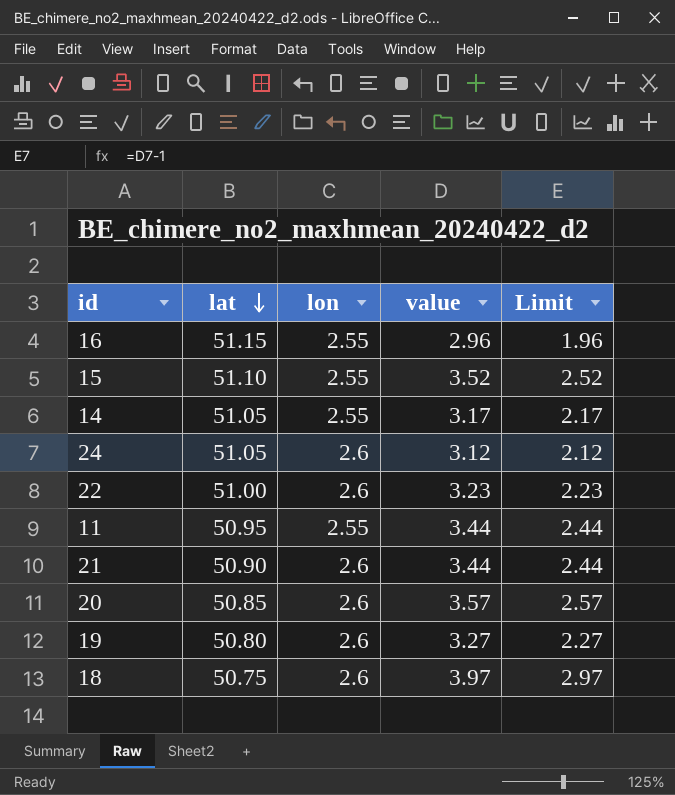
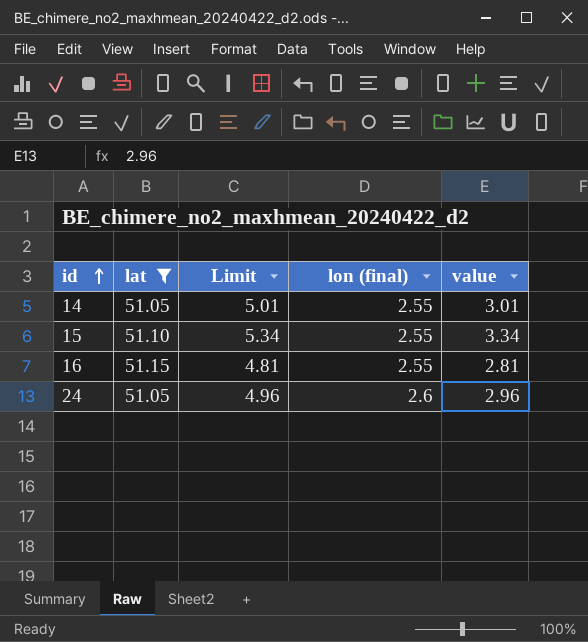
filter: none -> lat >= 51.05
row order: lat descending -> id ascending
column Limit | formula: [value] - 1 -> [value] + 2
column Limit | position: 5 -> 3
column name: lon -> lon (final)
14 | value: 3.17 -> 3.01
15 | value: 3.52 -> 3.34
16 | value: 2.96 -> 2.81
24 | value: 3.12 -> 2.96

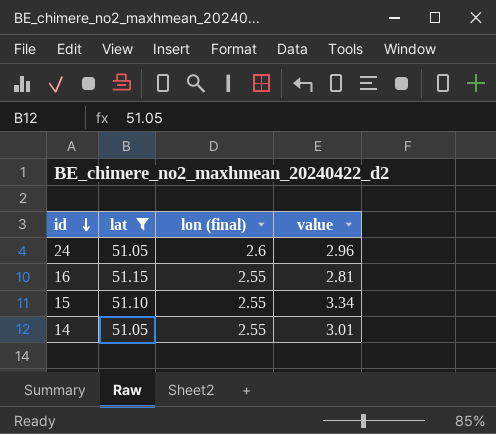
row order: id ascending -> id descending
column Limit | formula: [value] + 2 -> none

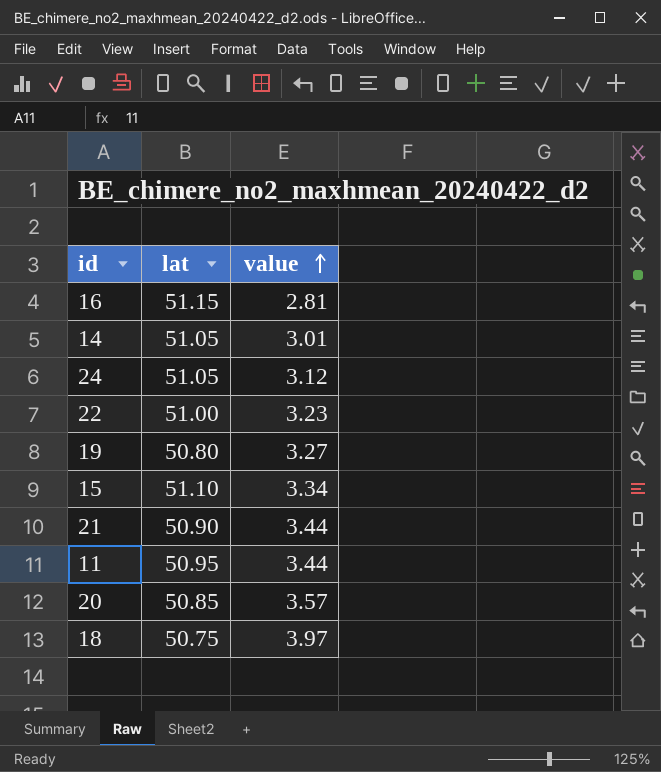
filter: lat >= 51.05 -> none
row order: id descending -> value ascending
column lon (final) | position: 3 -> none
24 | value: 2.96 -> 3.12

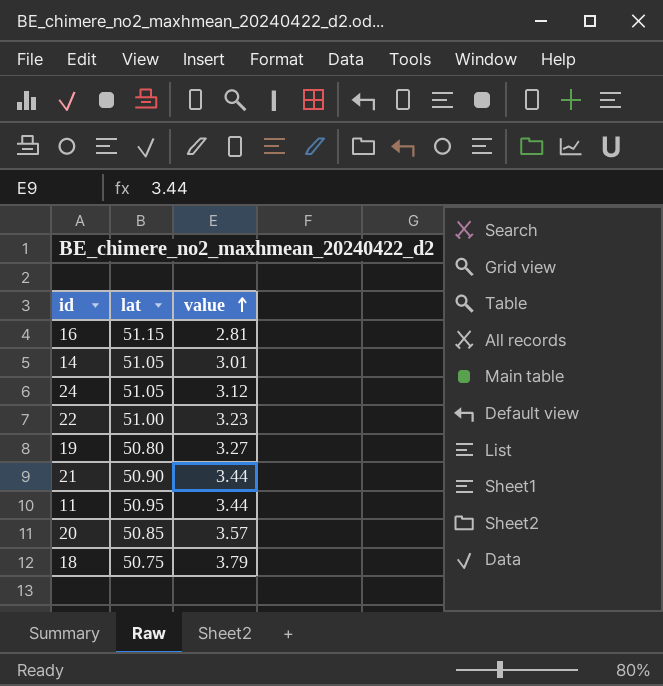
row 15: 51.10 | 3.34 -> none
18 | value: 3.97 -> 3.79

